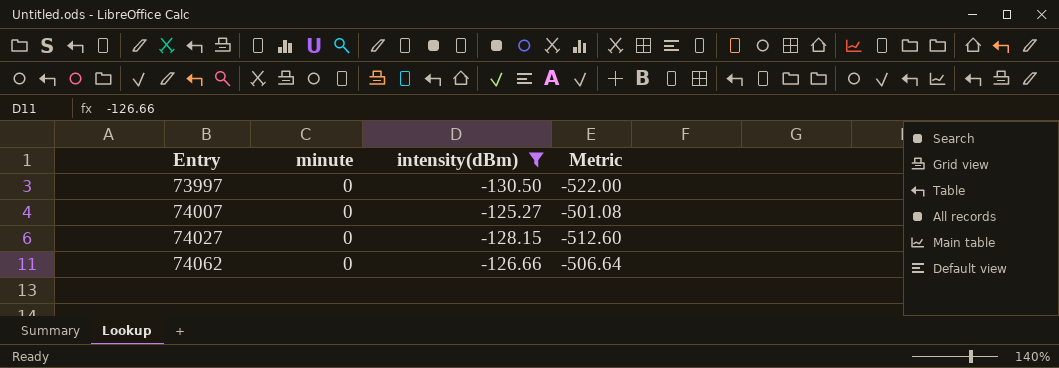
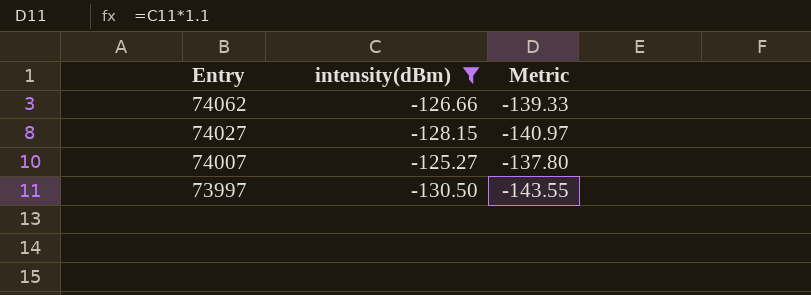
row order: Entry ascending -> Entry descending
column minute | position: 2 -> none
column Metric | formula: [intensity(dBm)] * 4 -> [intensity(dBm)] * 1.1

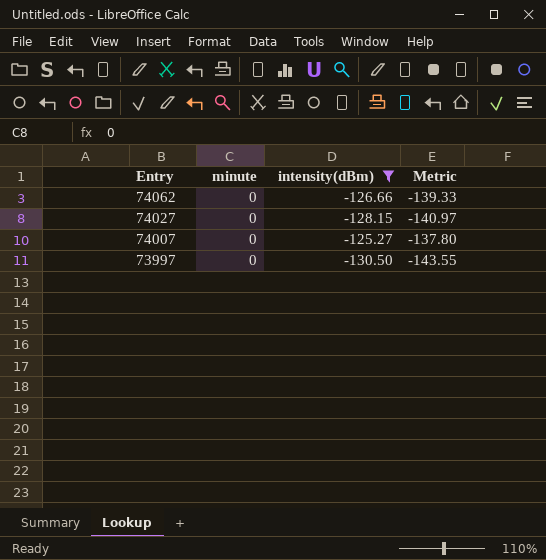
column minute | position: none -> 2

